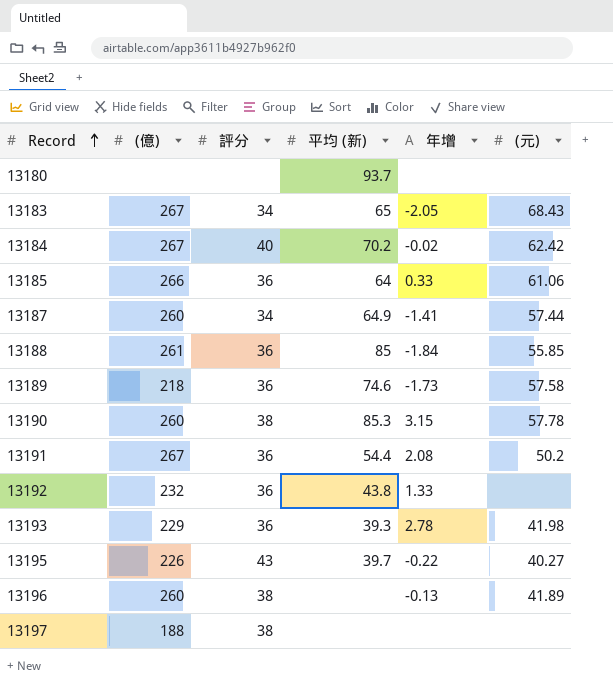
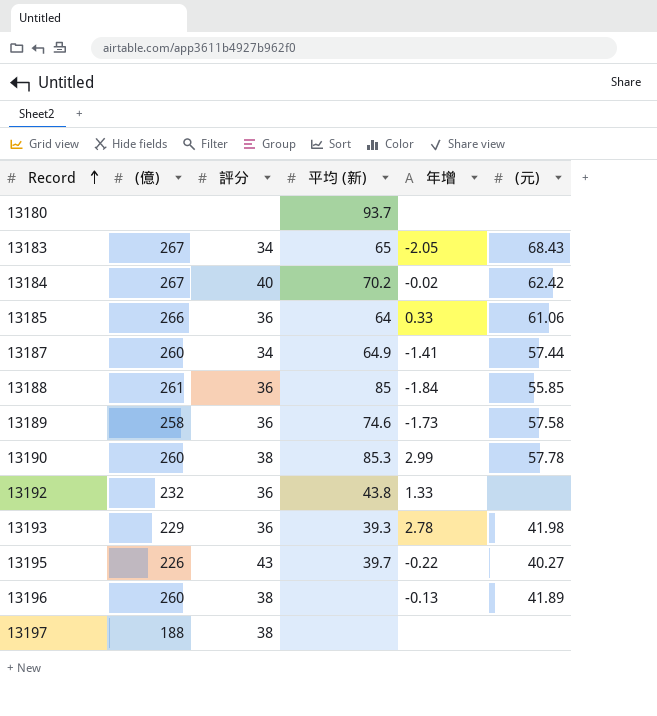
row 13191: 267 | 36 | 54.4 | 2.08 | 50.2 -> none
13189 | (億): 218 -> 258
13190 | 年增: 3.15 -> 2.99

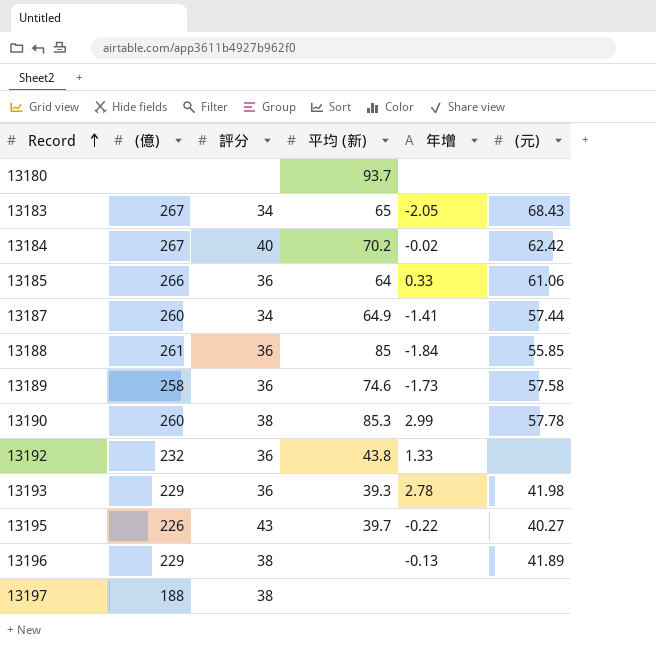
13196 | (億): 260 -> 229

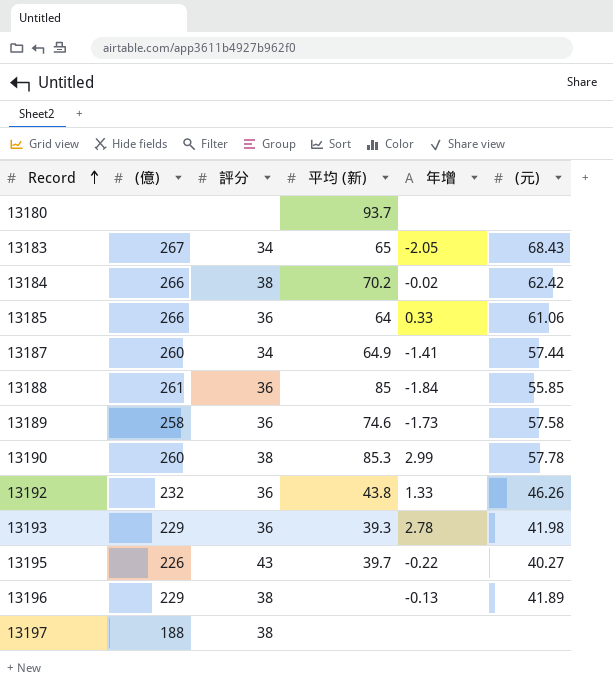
13184 | (億): 267 -> 266
13184 | 評分: 40 -> 38
13192 | (元): none -> 46.26

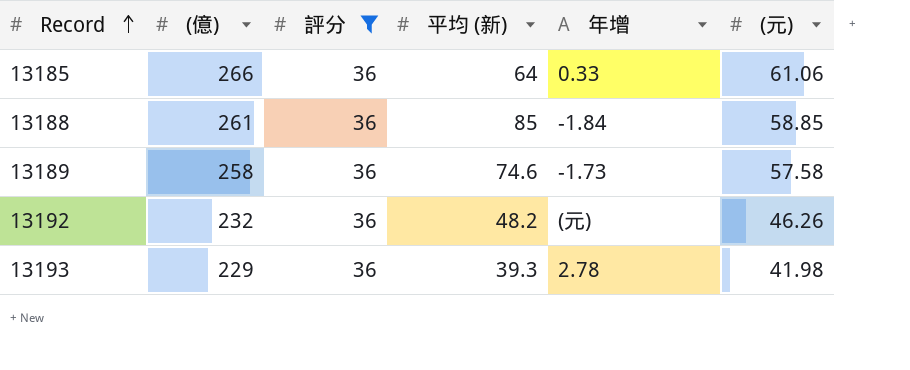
filter: none -> 評分 = 36
13188 | (元): 55.85 -> 58.85
13192 | 平均 (新): 43.8 -> 48.2
13192 | 年增: 1.33 -> (元)

